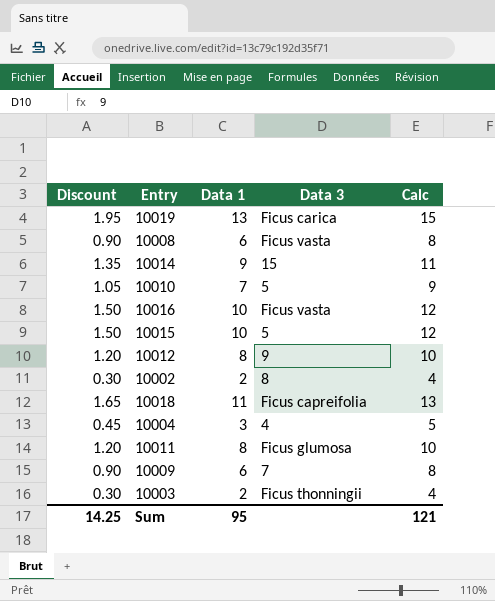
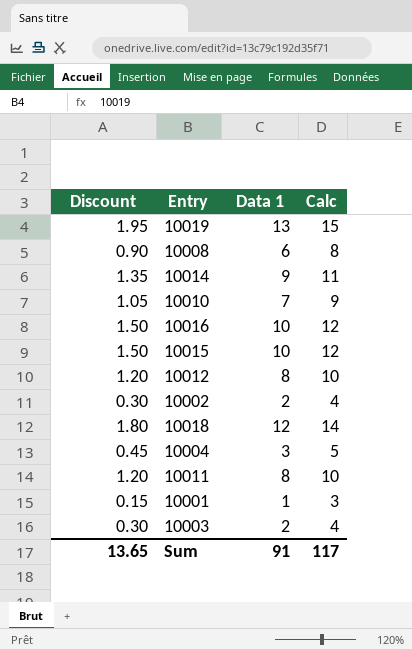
column Data 3 | position: 4 -> none
row 10009: 0.90 | 6 | 7 | 8 -> none
10018 | Discount: 1.65 -> 1.80
10018 | Data 1: 11 -> 12
10018 | Calc: 13 -> 14
row 10001: none -> 0.15 | 1 | 3
Sum | Discount: 14.25 -> 13.65
Sum | Data 1: 95 -> 91
Sum | Calc: 121 -> 117

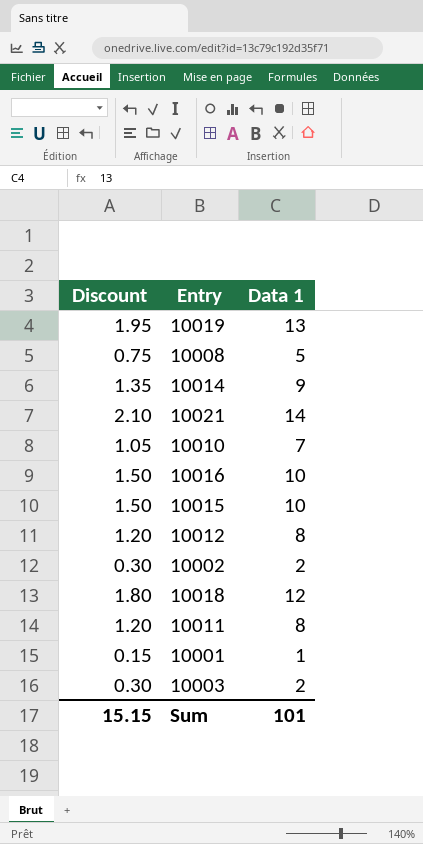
column Calc | formula: [Data 1] + 2 -> none
row 10004: 0.45 | 3 | 5 -> none
10008 | Discount: 0.90 -> 0.75
10008 | Data 1: 6 -> 5
row 10021: none -> 2.10 | 14
Sum | Discount: 13.65 -> 15.15
Sum | Data 1: 91 -> 101

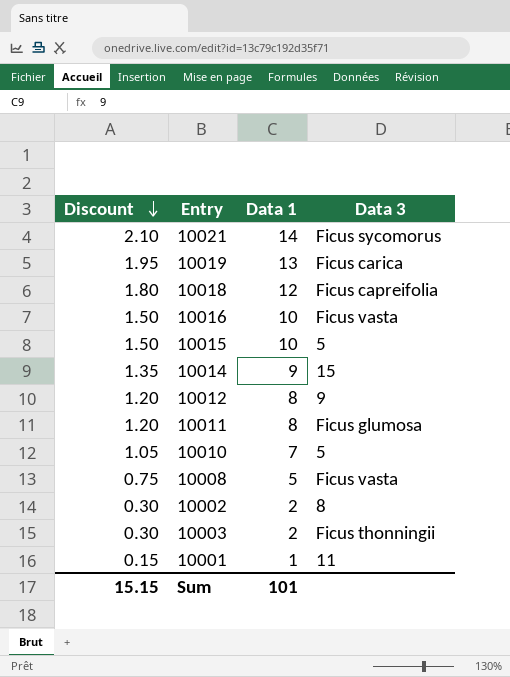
row order: none -> Discount descending
column Data 3 | position: none -> 4

